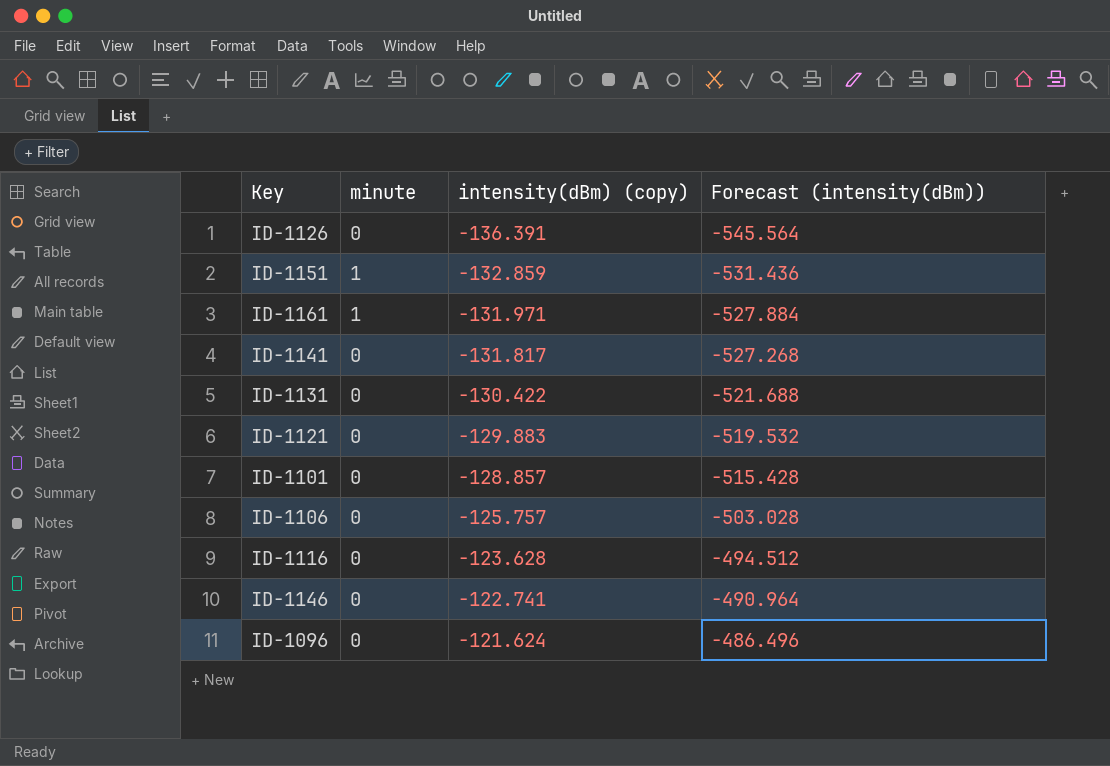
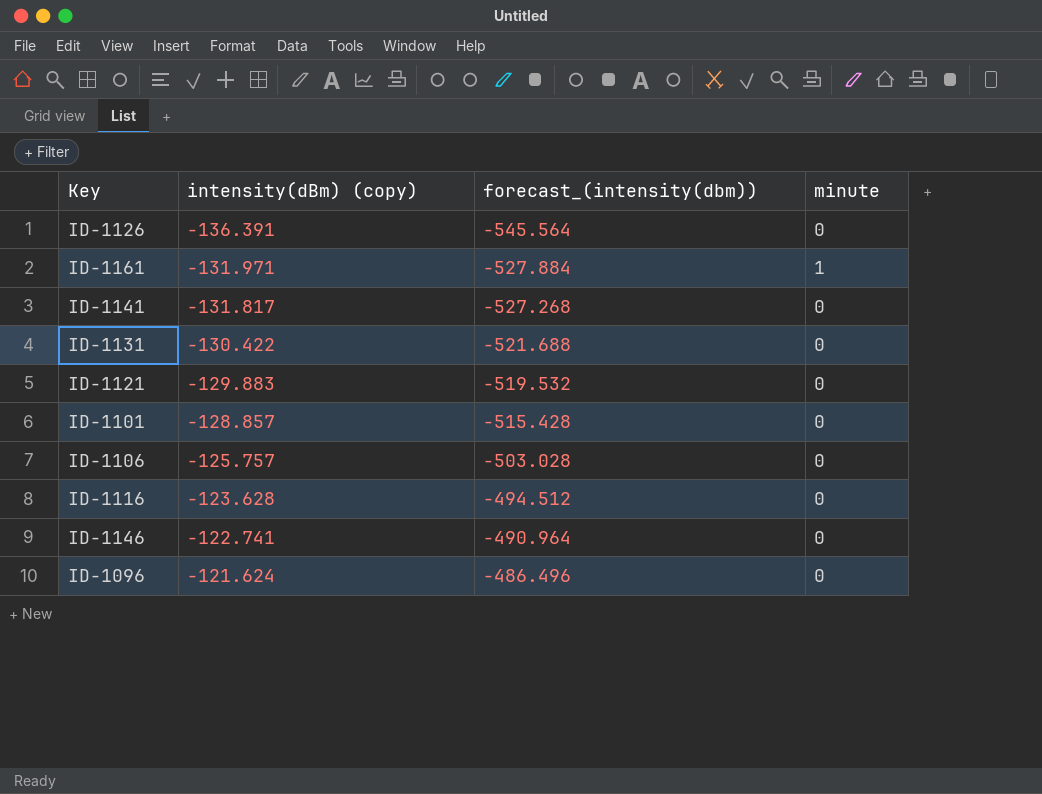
column name: Forecast (intensity(dBm)) -> forecast_(intensity(dbm))
column minute | position: 2 -> 4
row ID-1151: 1 | -132.859 | -531.436 -> none

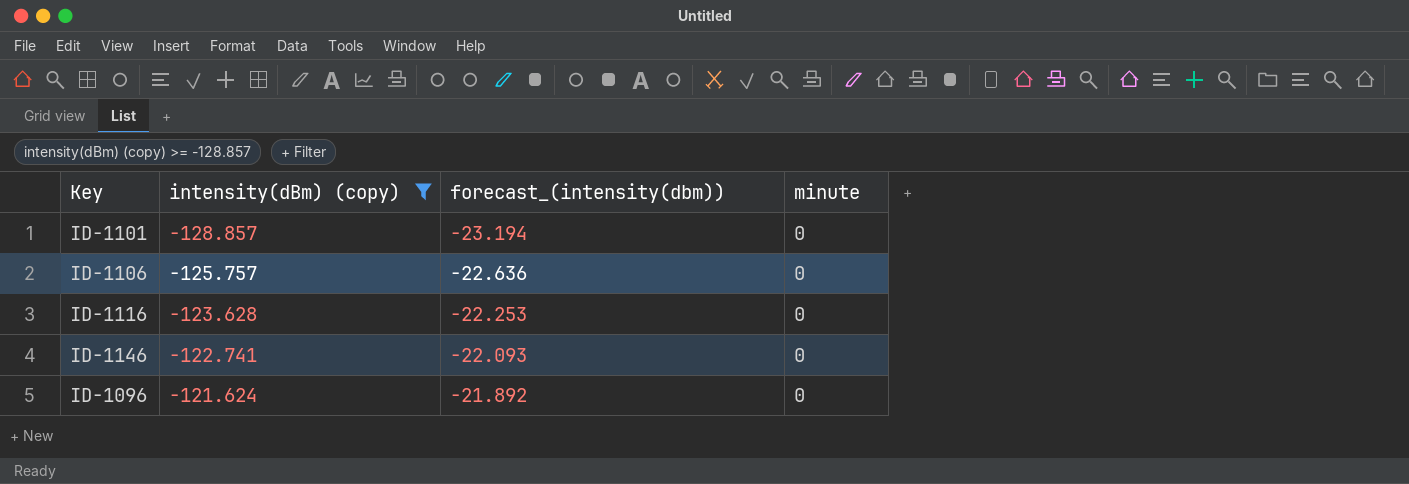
filter: none -> intensity(dBm) (copy) >= -128.857
column forecast_(intensity(dbm)) | formula: [intensity(dBm) (copy)] * 4 -> [intensity(dBm) (copy)] * 0.18

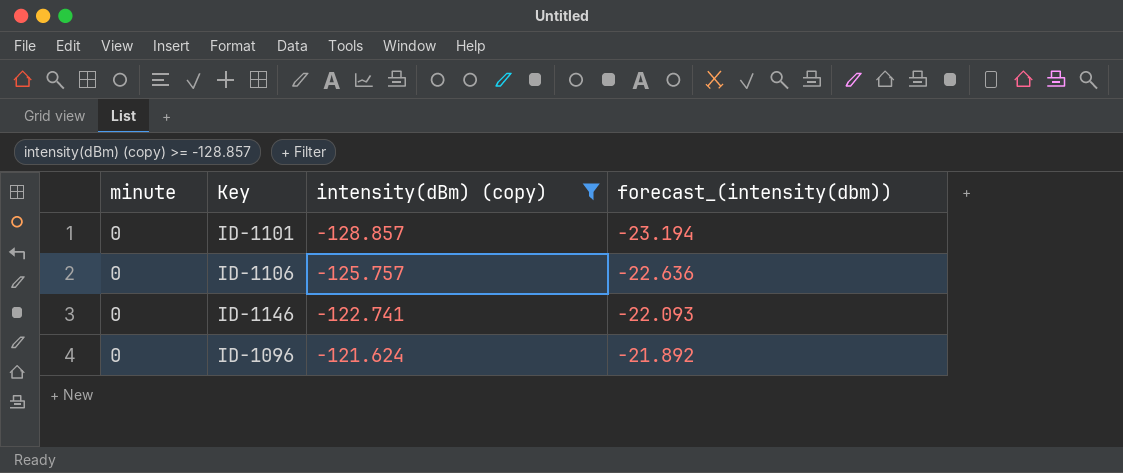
column minute | position: 4 -> 1
row ID-1116: -123.628 | -22.253 | 0 -> none

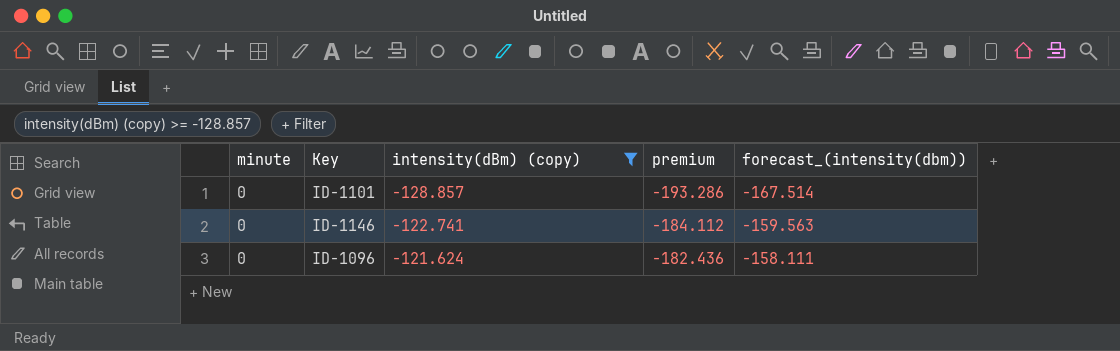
column premium | formula: none -> [intensity(dBm) (copy)] * 1.5
column forecast_(intensity(dbm)) | formula: [intensity(dBm) (copy)] * 0.18 -> [intensity(dBm) (copy)] * 1.3
row ID-1106: 0 | -125.757 | -22.636 -> none

